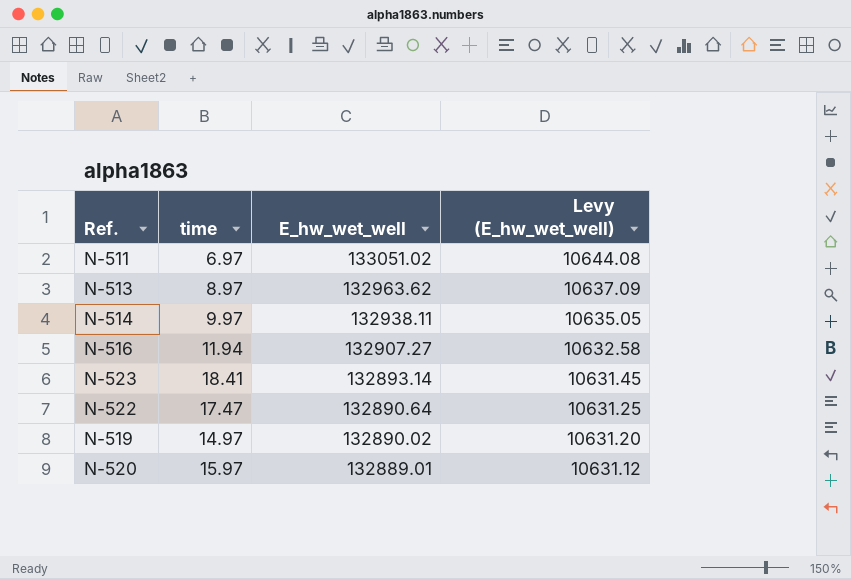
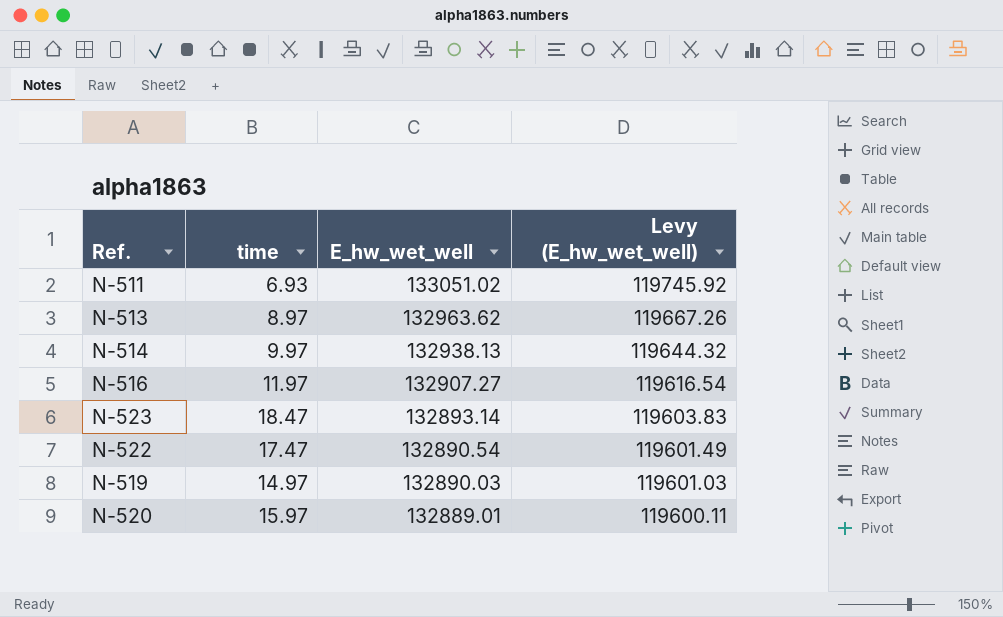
column Levy (E_hw_wet_well) | formula: [E_hw_wet_well] * 0.08 -> [E_hw_wet_well] * 0.9
N-511 | time: 6.97 -> 6.93
N-514 | E_hw_wet_well: 132938.11 -> 132938.13
N-516 | time: 11.94 -> 11.97
N-523 | time: 18.41 -> 18.47
N-522 | E_hw_wet_well: 132890.64 -> 132890.54
N-519 | E_hw_wet_well: 132890.02 -> 132890.03

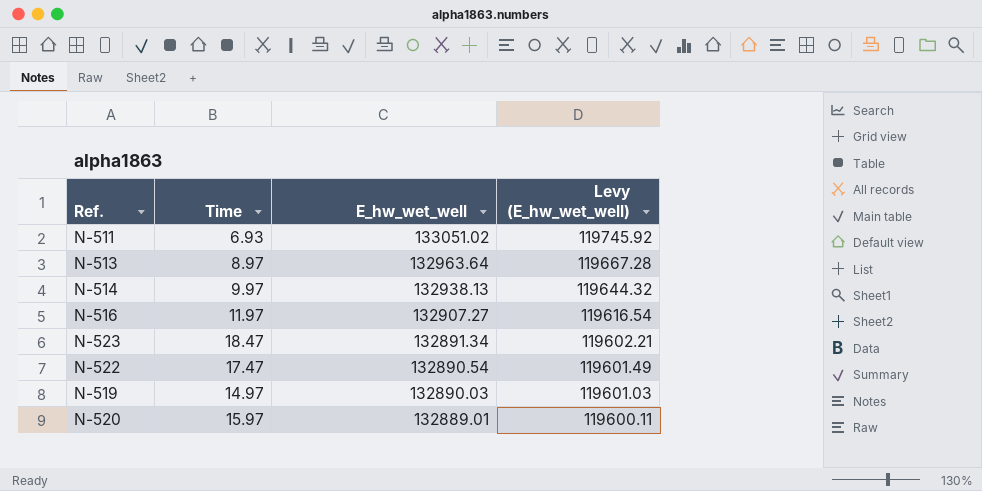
column name: time -> Time
N-513 | E_hw_wet_well: 132963.62 -> 132963.64
N-513 | Levy (E_hw_wet_well): 119667.26 -> 119667.28
N-523 | E_hw_wet_well: 132893.14 -> 132891.34
N-523 | Levy (E_hw_wet_well): 119603.83 -> 119602.21

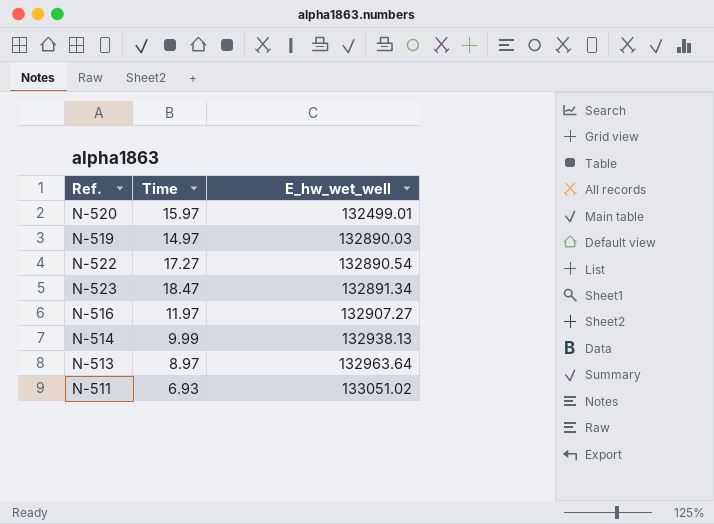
row order: E_hw_wet_well descending -> E_hw_wet_well ascending
column Levy (E_hw_wet_well) | formula: [E_hw_wet_well] * 0.9 -> none
N-520 | E_hw_wet_well: 132889.01 -> 132499.01
N-522 | Time: 17.47 -> 17.27
N-514 | Time: 9.97 -> 9.99

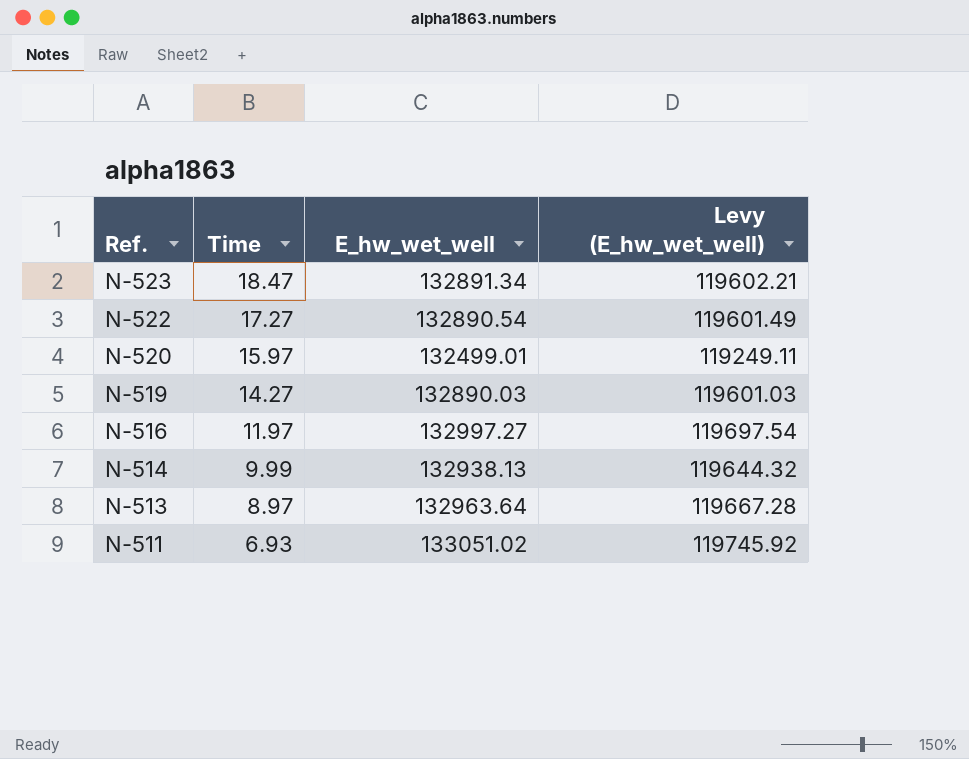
row order: E_hw_wet_well ascending -> Ref. descending
column Levy (E_hw_wet_well) | formula: none -> [E_hw_wet_well] * 0.9
N-519 | Time: 14.97 -> 14.27
N-516 | E_hw_wet_well: 132907.27 -> 132997.27

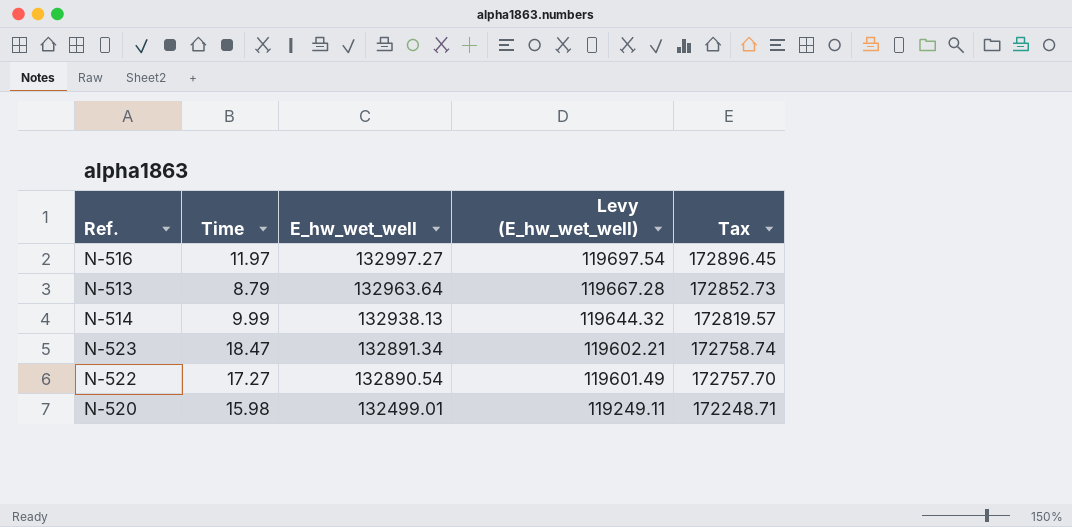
row order: Ref. descending -> E_hw_wet_well descending
column Tax | formula: none -> [E_hw_wet_well] * 1.3
row N-519: 14.27 | 132890.03 | 119601.03 -> none
row N-511: 6.93 | 133051.02 | 119745.92 -> none
N-513 | Time: 8.97 -> 8.79
N-520 | Time: 15.97 -> 15.98

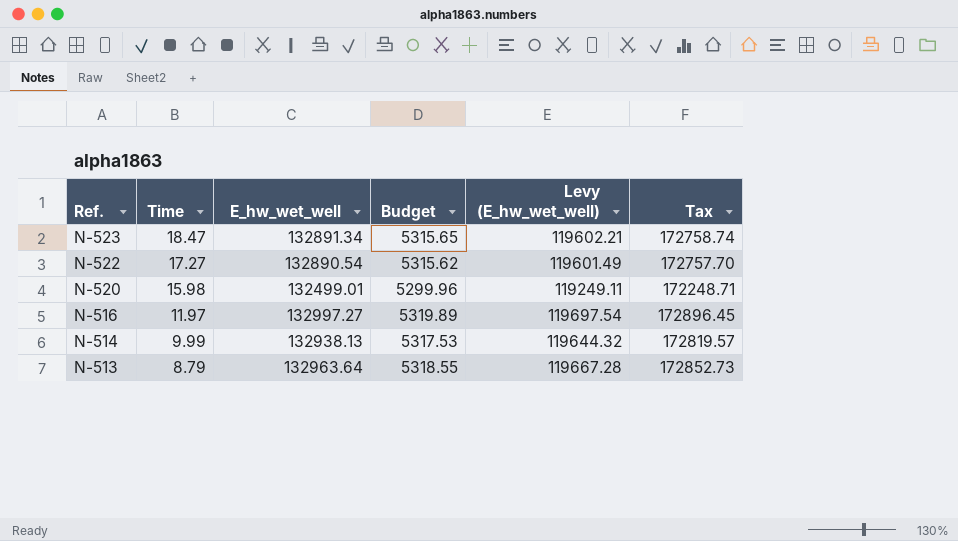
row order: E_hw_wet_well descending -> Ref. descending
column Budget | formula: none -> [E_hw_wet_well] * 0.04

